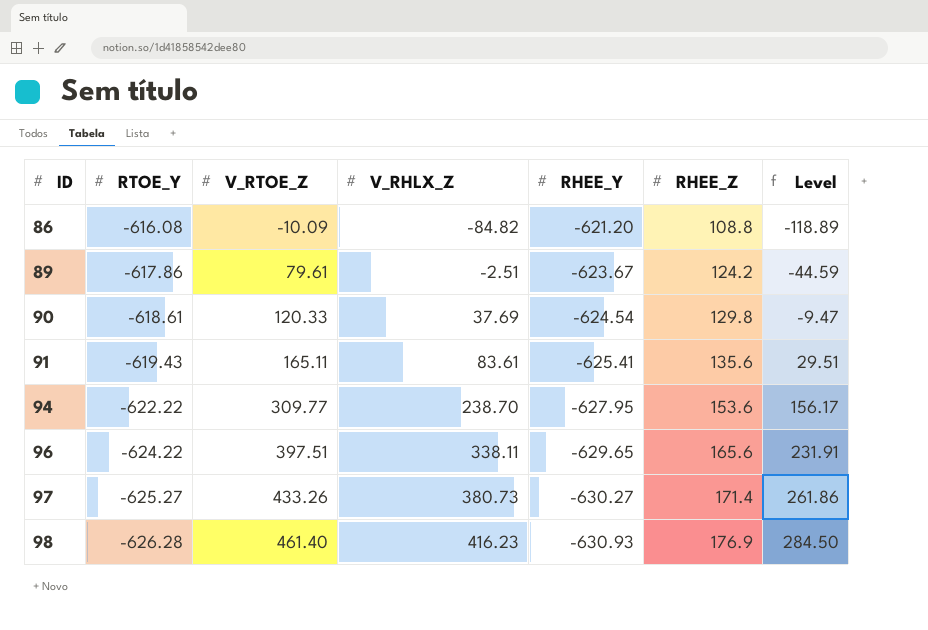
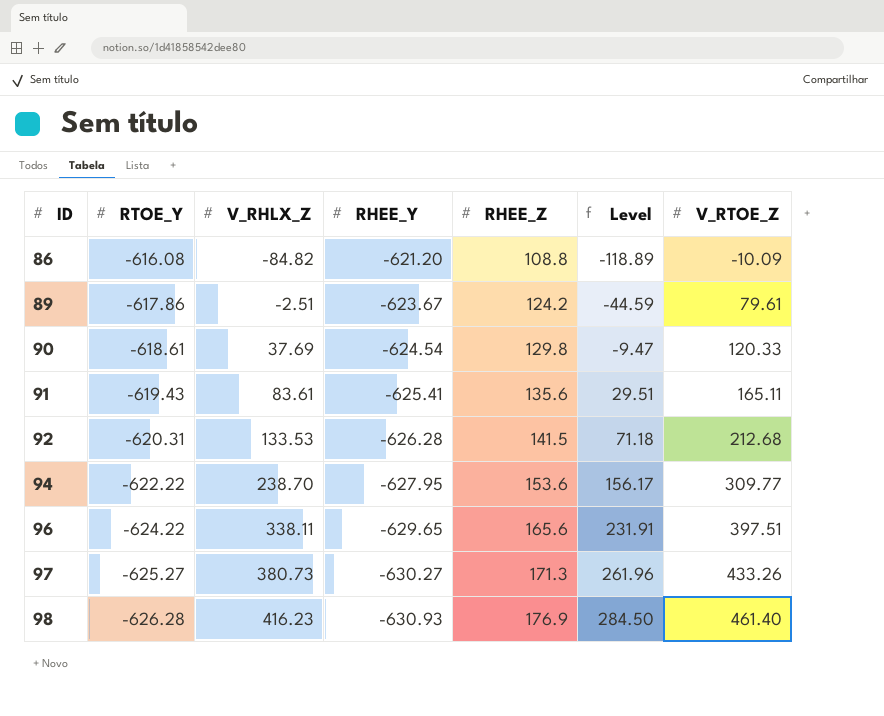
column V_RTOE_Z | position: 3 -> 7
row 92: none -> -620.31 | 133.53 | -626.28 | 141.5 | 71.18 | 212.68
97 | RHEE_Z: 171.4 -> 171.3
97 | Level: 261.86 -> 261.96

